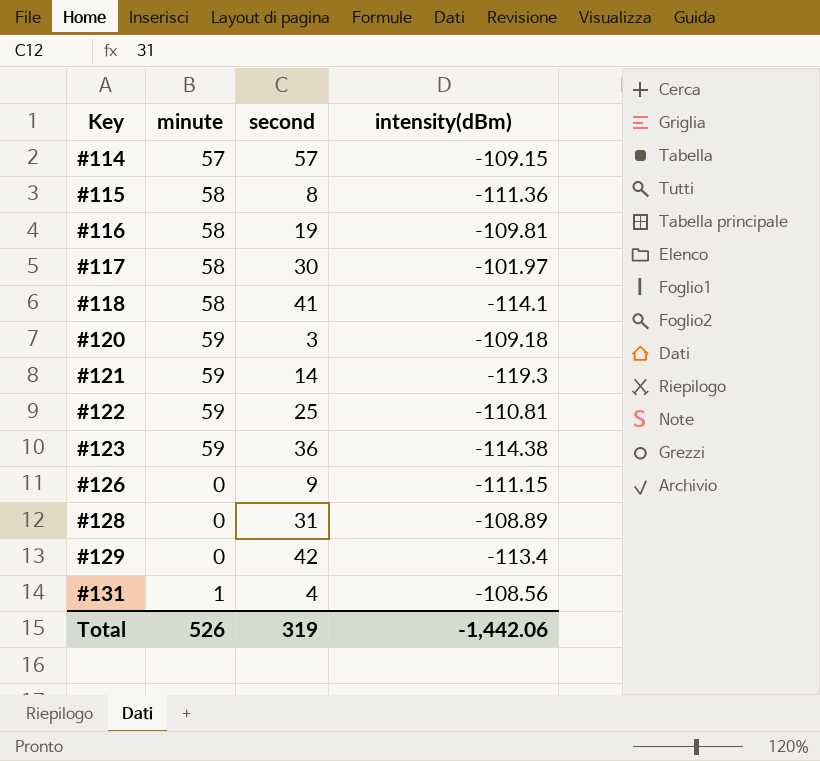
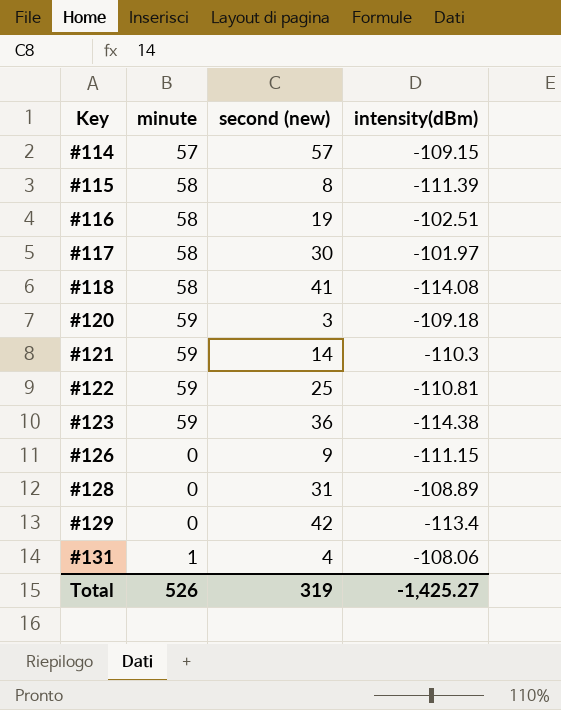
column name: second -> second (new)
#115 | intensity(dBm): -111.36 -> -111.39
#116 | intensity(dBm): -109.81 -> -102.51
#118 | intensity(dBm): -114.1 -> -114.08
#121 | intensity(dBm): -119.3 -> -110.3
#131 | intensity(dBm): -108.56 -> -108.06
Total | intensity(dBm): -1,442.06 -> -1,425.27

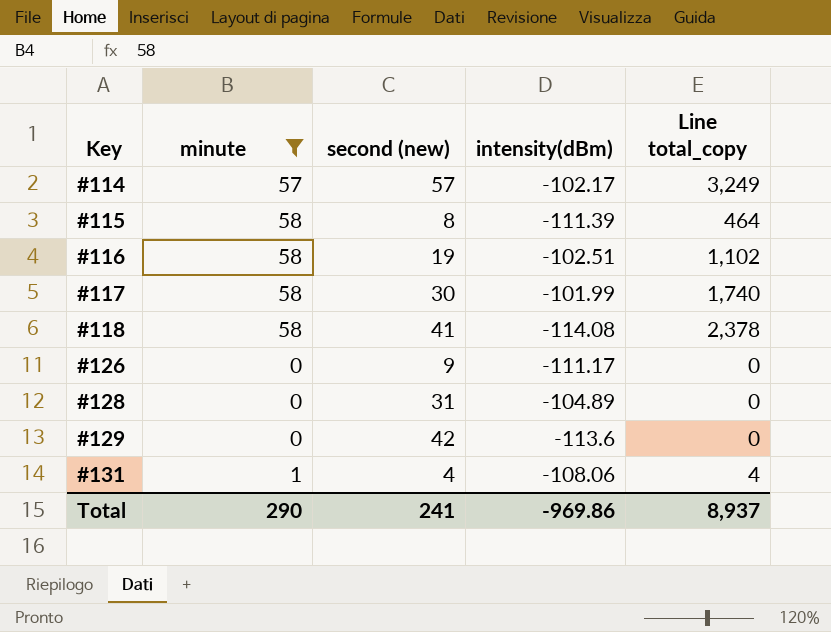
filter: none -> minute != 59
column Line total_copy | formula: none -> [minute] * [second (new)]
#114 | intensity(dBm): -109.15 -> -102.17
#117 | intensity(dBm): -101.97 -> -101.99
#126 | intensity(dBm): -111.15 -> -111.17
#128 | intensity(dBm): -108.89 -> -104.89
#129 | intensity(dBm): -113.4 -> -113.6
Total | minute: 526 -> 290
Total | second (new): 319 -> 241
Total | intensity(dBm): -1,425.27 -> -969.86

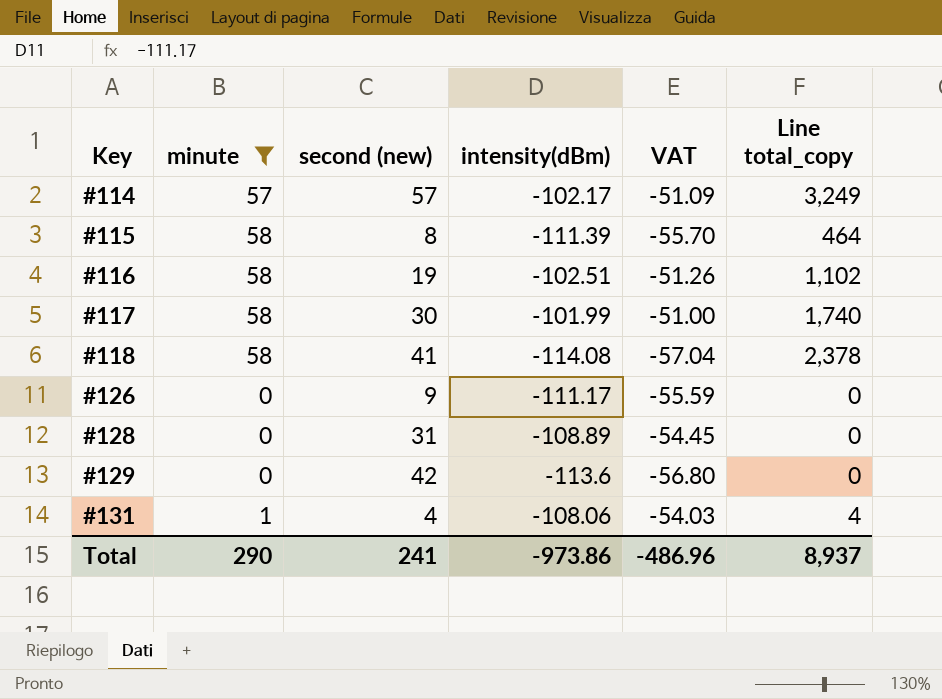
column VAT | formula: none -> [intensity(dBm)] * 0.5
#128 | intensity(dBm): -104.89 -> -108.89
Total | intensity(dBm): -969.86 -> -973.86

